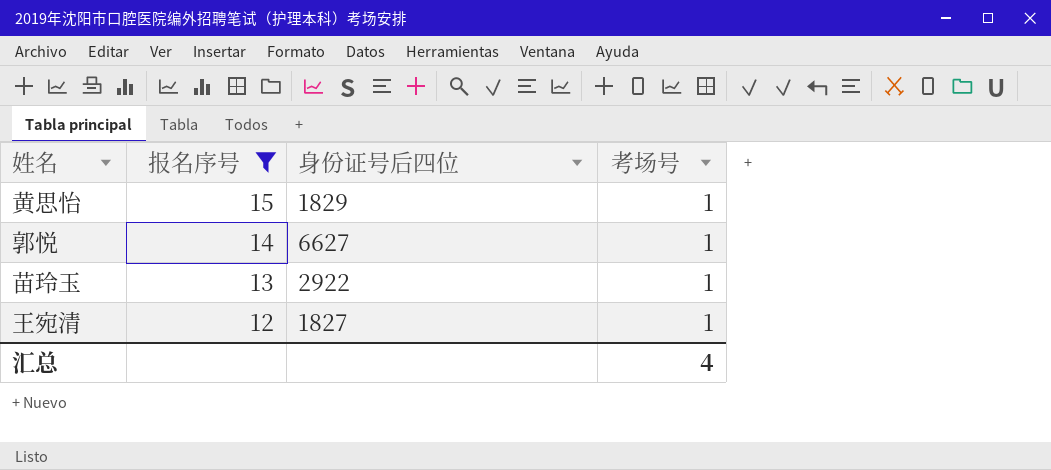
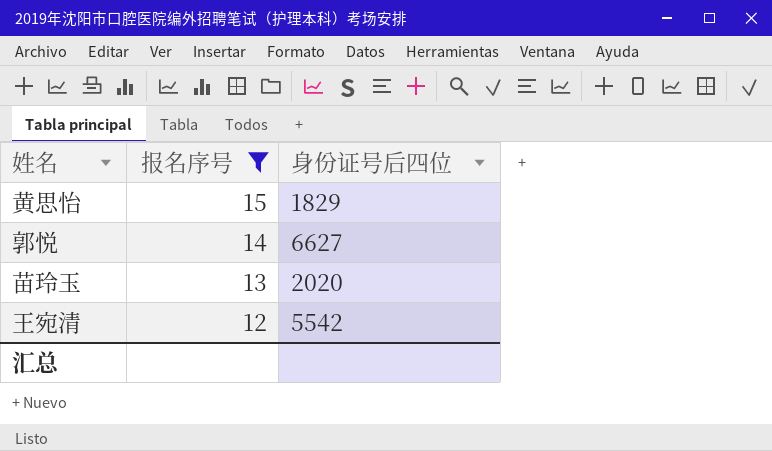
column 考场号 | position: 4 -> none
苗玲玉 | 身份证号后四位: 2922 -> 2020
王宛清 | 身份证号后四位: 1827 -> 5542

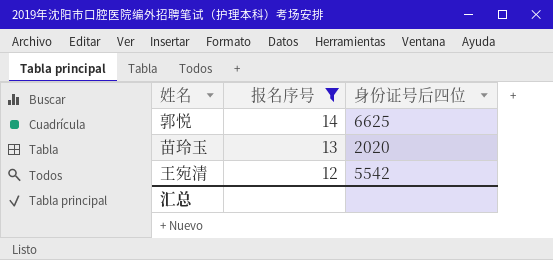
row 黄思怡: 15 | 1829 -> none
郭悦 | 身份证号后四位: 6627 -> 6625

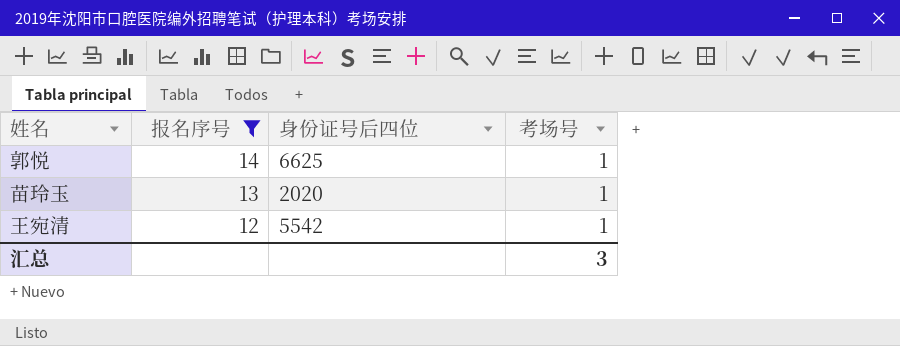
column 考场号 | position: none -> 4

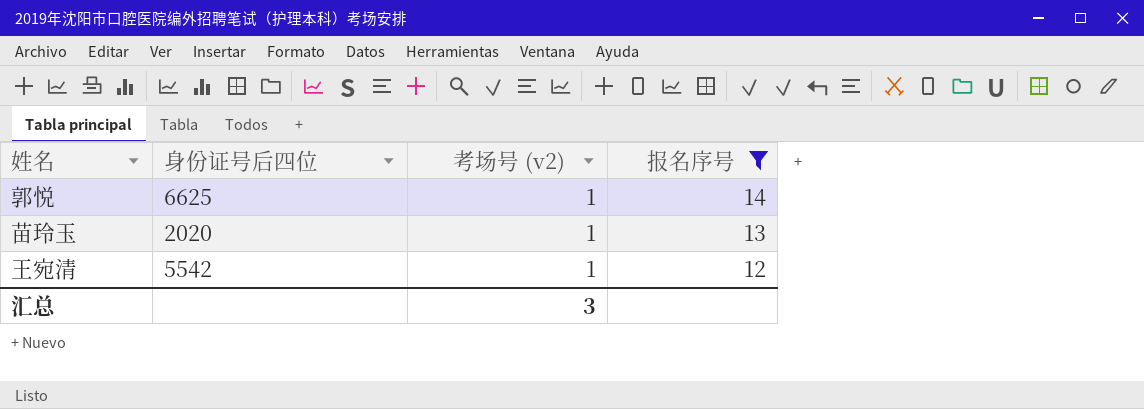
column name: 考场号 -> 考场号 (v2)
column 报名序号 | position: 2 -> 4

